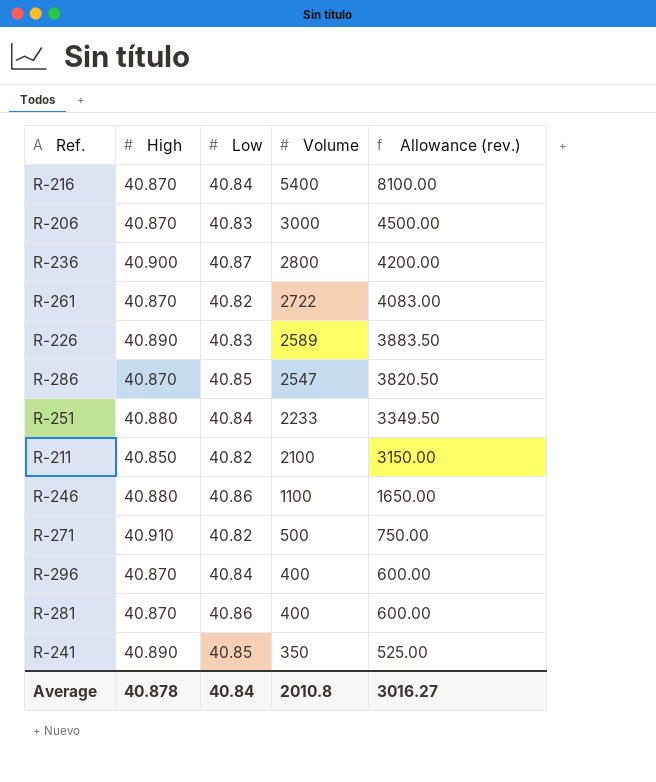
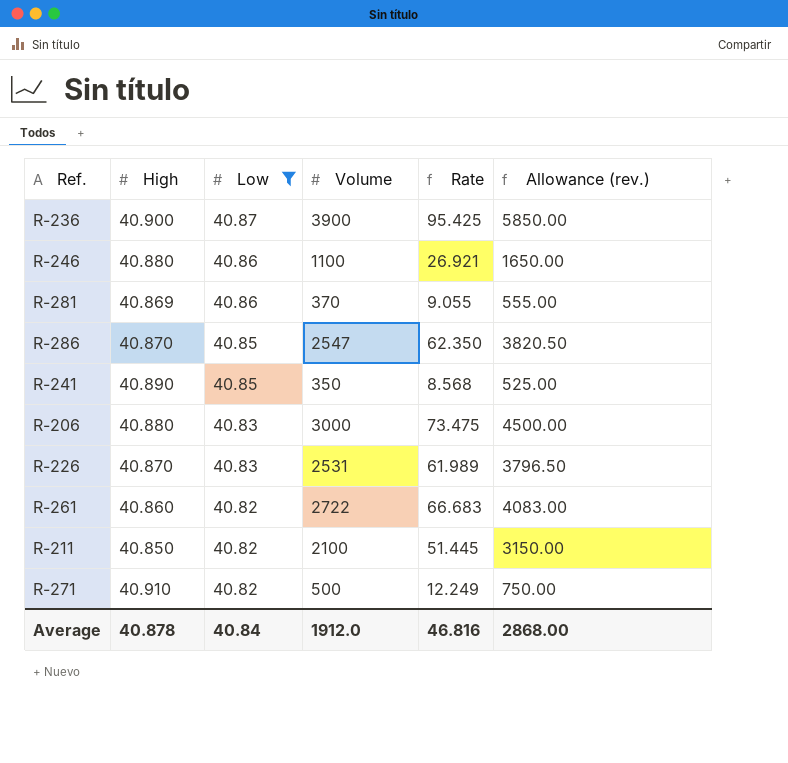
filter: none -> Low != 40.84
row order: Volume descending -> Low descending
column Rate | formula: none -> [Volume] / [Low]
R-236 | Volume: 2800 -> 3900
R-236 | Allowance (rev.): 4200.00 -> 5850.00
R-281 | High: 40.870 -> 40.869
R-281 | Volume: 400 -> 370
R-281 | Allowance (rev.): 600.00 -> 555.00
R-206 | High: 40.870 -> 40.880
R-226 | High: 40.890 -> 40.870
R-226 | Volume: 2589 -> 2531
R-226 | Allowance (rev.): 3883.50 -> 3796.50
R-261 | High: 40.870 -> 40.860
Average | Volume: 2010.8 -> 1912.0
Average | Allowance (rev.): 3016.27 -> 2868.00

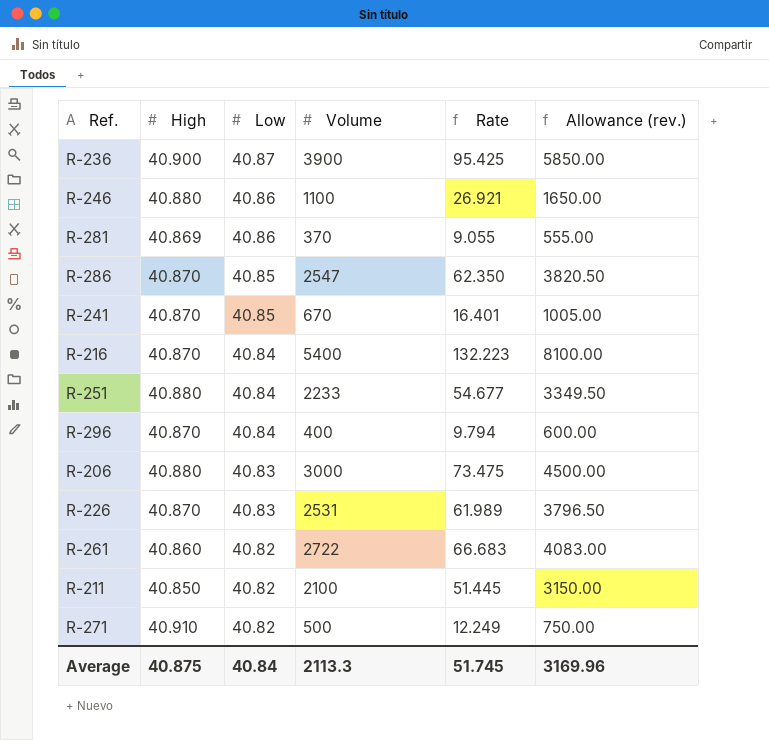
filter: Low != 40.84 -> none
R-241 | High: 40.890 -> 40.870
R-241 | Volume: 350 -> 670
R-241 | Rate: 8.568 -> 16.401
R-241 | Allowance (rev.): 525.00 -> 1005.00
Average | High: 40.878 -> 40.875
Average | Volume: 1912.0 -> 2113.3
Average | Rate: 46.816 -> 51.745
Average | Allowance (rev.): 2868.00 -> 3169.96

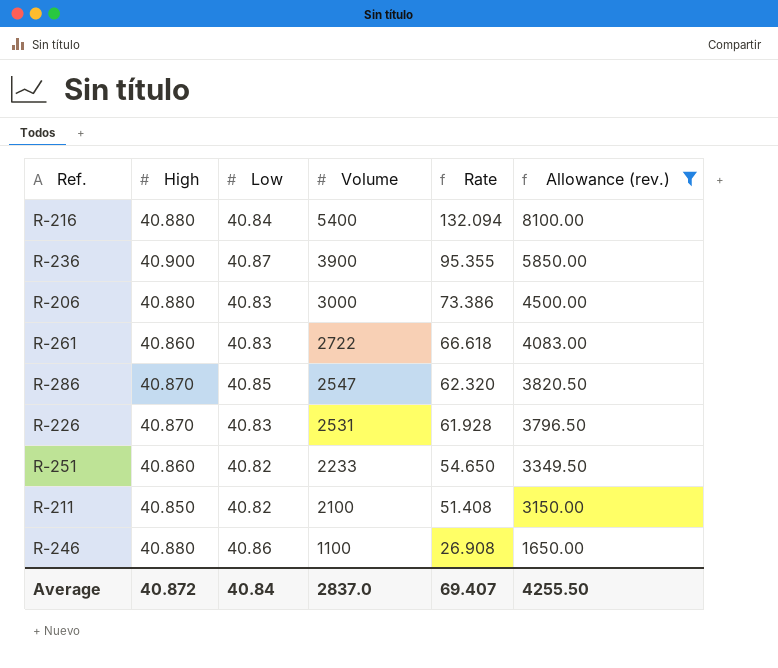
filter: none -> Allowance (rev.) >= 1650.00
row order: Low descending -> Volume descending
column Rate | formula: [Volume] / [Low] -> [Volume] / [High]
R-216 | High: 40.870 -> 40.880
R-261 | Low: 40.82 -> 40.83
R-251 | High: 40.880 -> 40.860
R-251 | Low: 40.84 -> 40.82
Average | High: 40.875 -> 40.872
Average | Volume: 2113.3 -> 2837.0
Average | Rate: 51.745 -> 69.407
Average | Allowance (rev.): 3169.96 -> 4255.50

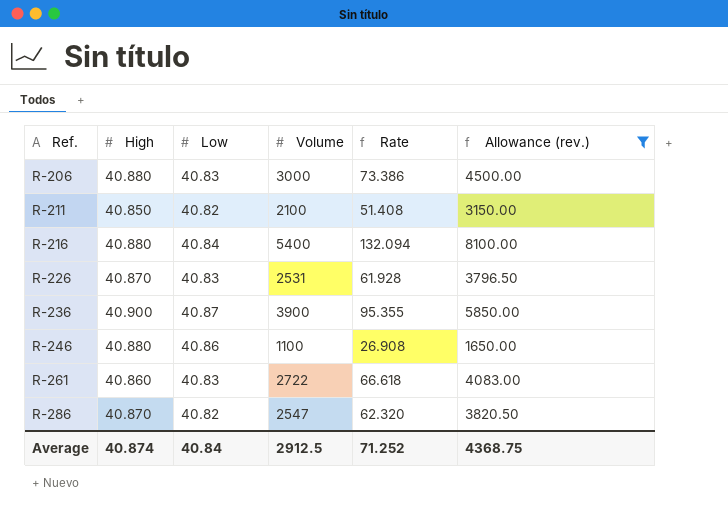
row order: Volume descending -> Ref. ascending
row R-251: 40.860 | 40.82 | 2233 | 54.650 | 3349.50 -> none
R-286 | Low: 40.85 -> 40.82
Average | High: 40.872 -> 40.874
Average | Volume: 2837.0 -> 2912.5
Average | Rate: 69.407 -> 71.252
Average | Allowance (rev.): 4255.50 -> 4368.75

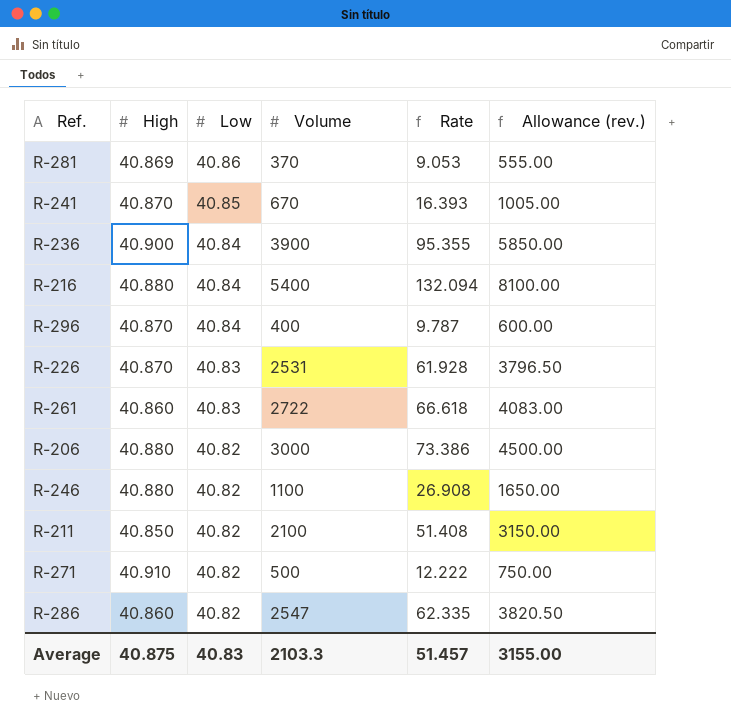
filter: Allowance (rev.) >= 1650.00 -> none
row order: Ref. ascending -> Low descending
R-236 | Low: 40.87 -> 40.84
R-206 | Low: 40.83 -> 40.82
R-246 | Low: 40.86 -> 40.82
R-286 | High: 40.870 -> 40.860
R-286 | Rate: 62.320 -> 62.335
Average | High: 40.874 -> 40.875
Average | Low: 40.84 -> 40.83
Average | Volume: 2912.5 -> 2103.3
Average | Rate: 71.252 -> 51.457
Average | Allowance (rev.): 4368.75 -> 3155.00

